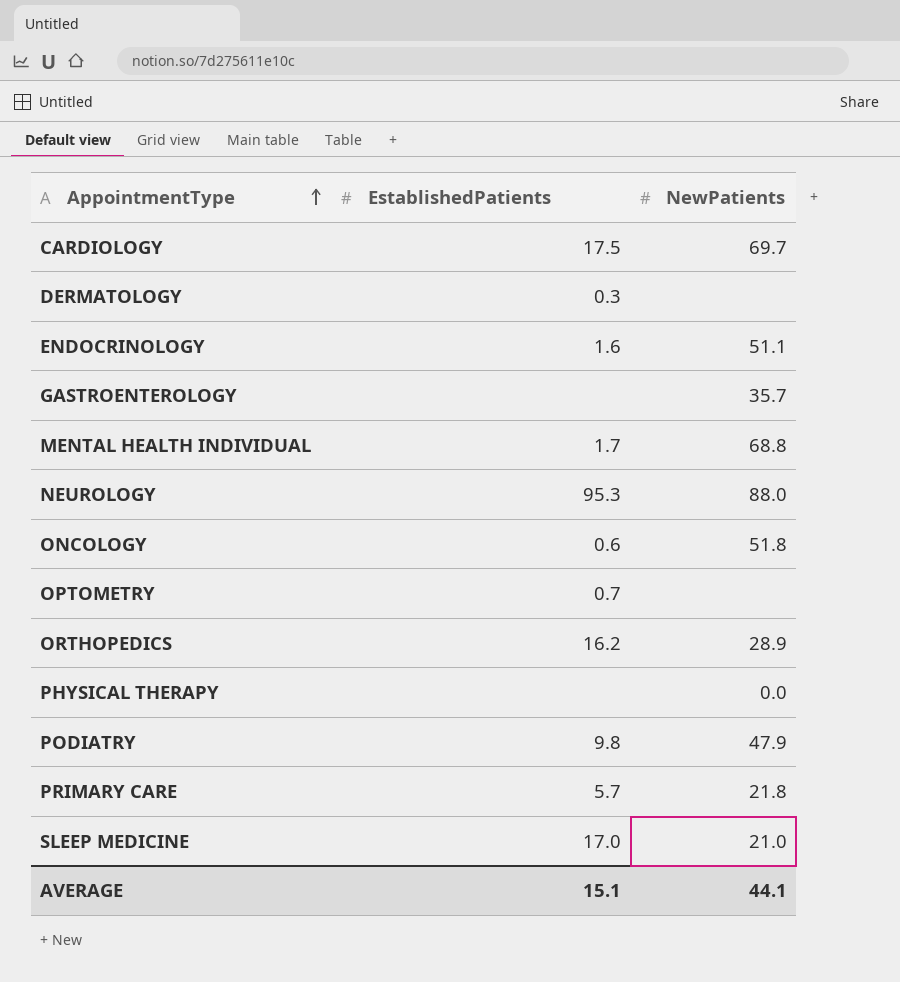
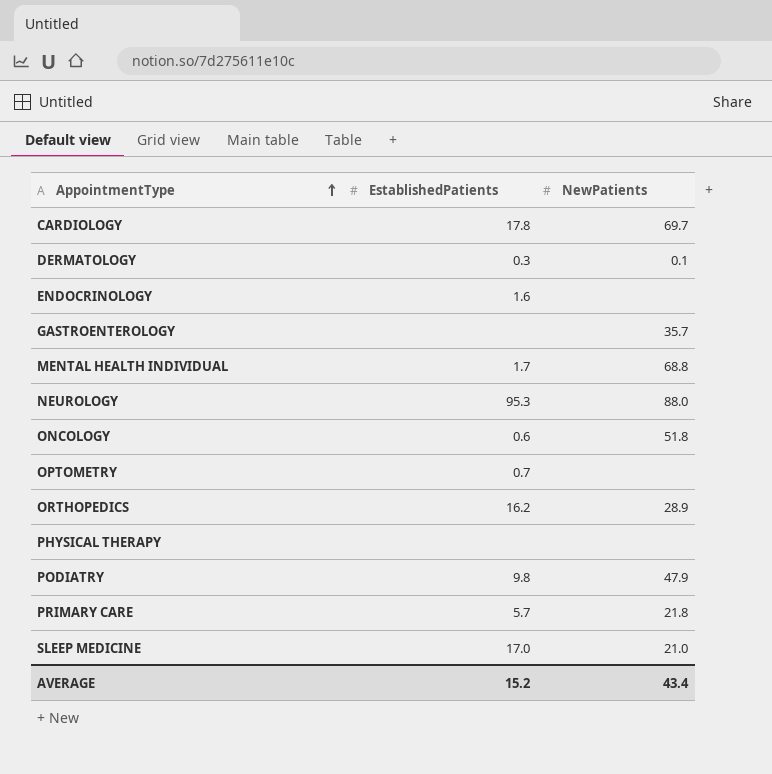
CARDIOLOGY | EstablishedPatients: 17.5 -> 17.8
DERMATOLOGY | NewPatients: none -> 0.1
ENDOCRINOLOGY | NewPatients: 51.1 -> none
PHYSICAL THERAPY | NewPatients: 0.0 -> none
AVERAGE | EstablishedPatients: 15.1 -> 15.2
AVERAGE | NewPatients: 44.1 -> 43.4

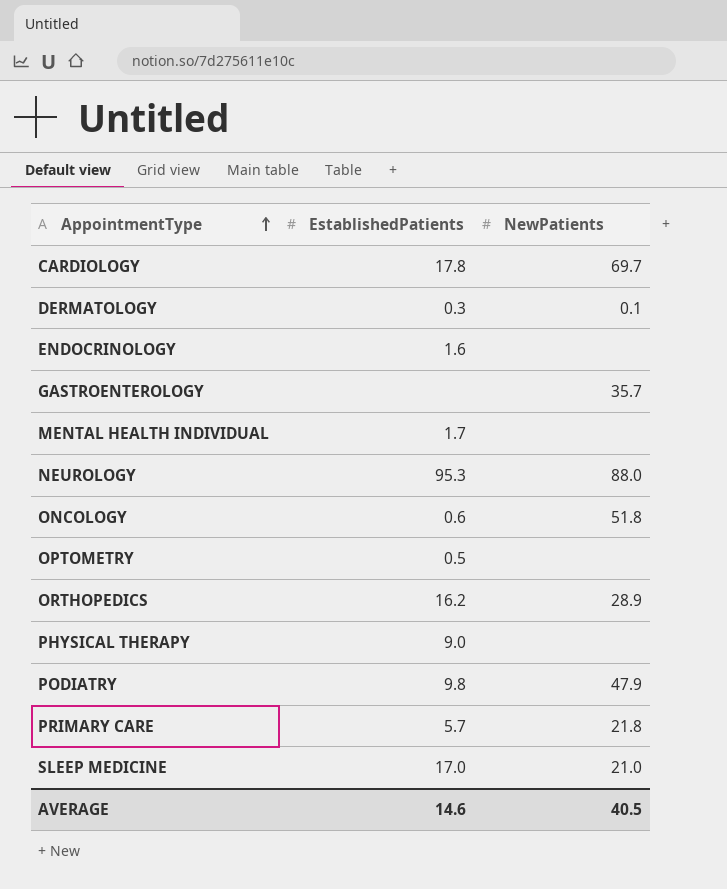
MENTAL HEALTH INDIVIDUAL | NewPatients: 68.8 -> none
OPTOMETRY | EstablishedPatients: 0.7 -> 0.5
PHYSICAL THERAPY | EstablishedPatients: none -> 9.0
AVERAGE | EstablishedPatients: 15.2 -> 14.6
AVERAGE | NewPatients: 43.4 -> 40.5

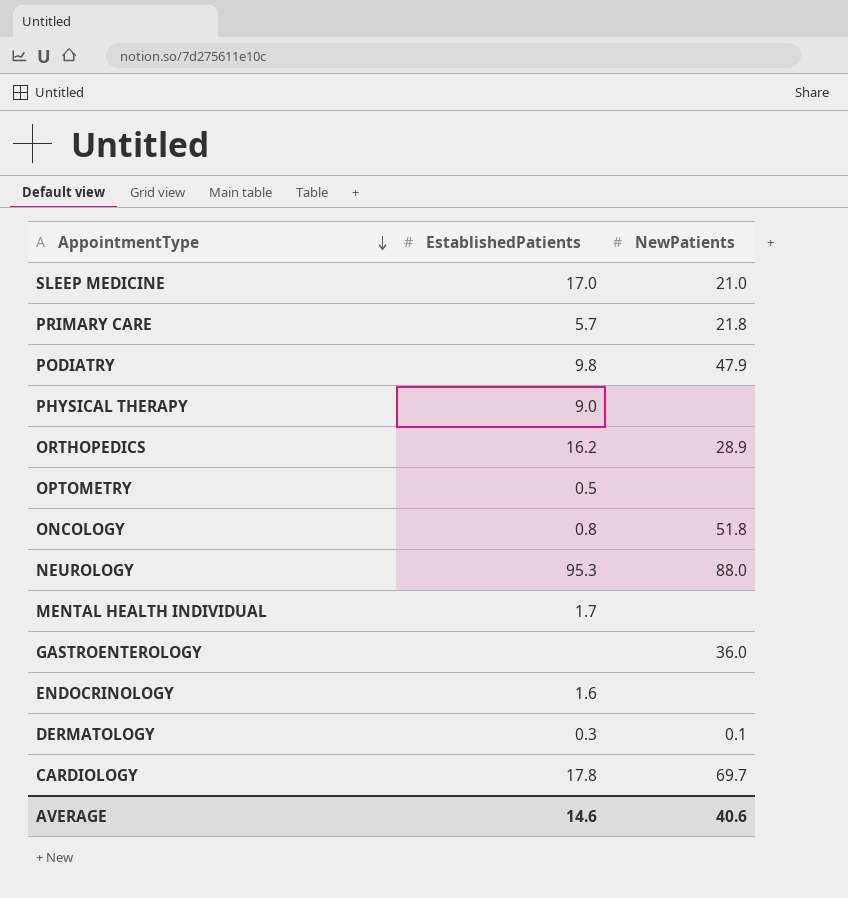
row order: AppointmentType ascending -> AppointmentType descending
ONCOLOGY | EstablishedPatients: 0.6 -> 0.8
GASTROENTEROLOGY | NewPatients: 35.7 -> 36.0
AVERAGE | NewPatients: 40.5 -> 40.6

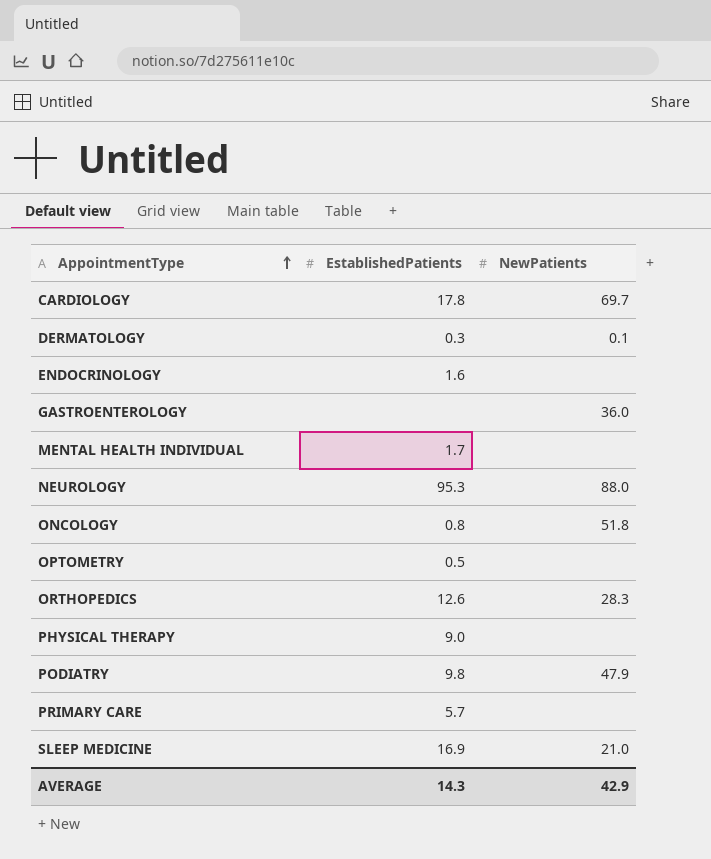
row order: AppointmentType descending -> AppointmentType ascending
ORTHOPEDICS | EstablishedPatients: 16.2 -> 12.6
ORTHOPEDICS | NewPatients: 28.9 -> 28.3
PRIMARY CARE | NewPatients: 21.8 -> none
SLEEP MEDICINE | EstablishedPatients: 17.0 -> 16.9
AVERAGE | EstablishedPatients: 14.6 -> 14.3
AVERAGE | NewPatients: 40.6 -> 42.9

